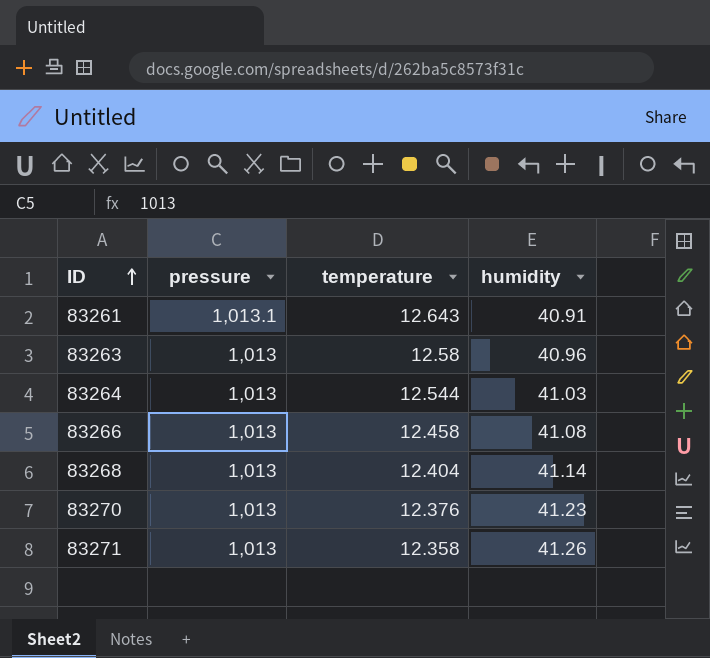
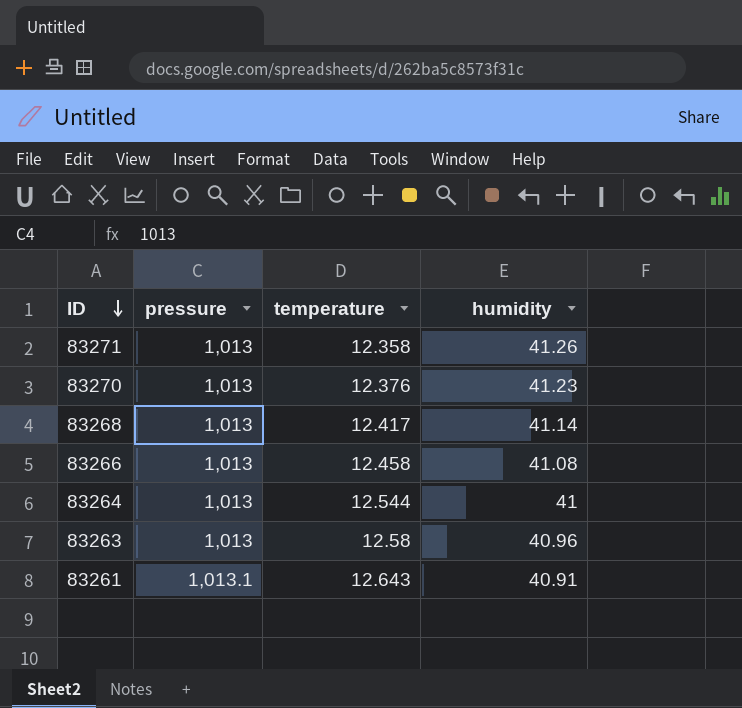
row order: ID ascending -> ID descending
83268 | temperature: 12.404 -> 12.417
83264 | humidity: 41.03 -> 41

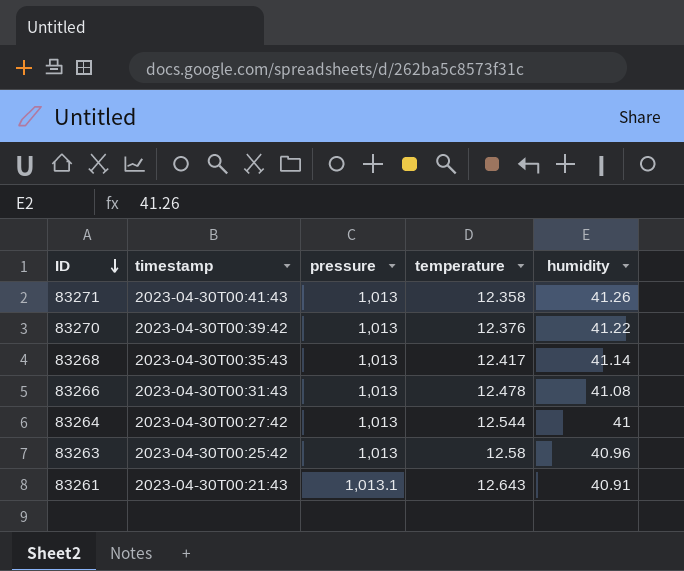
column timestamp | position: none -> 2
83270 | humidity: 41.23 -> 41.22
83266 | temperature: 12.458 -> 12.478

